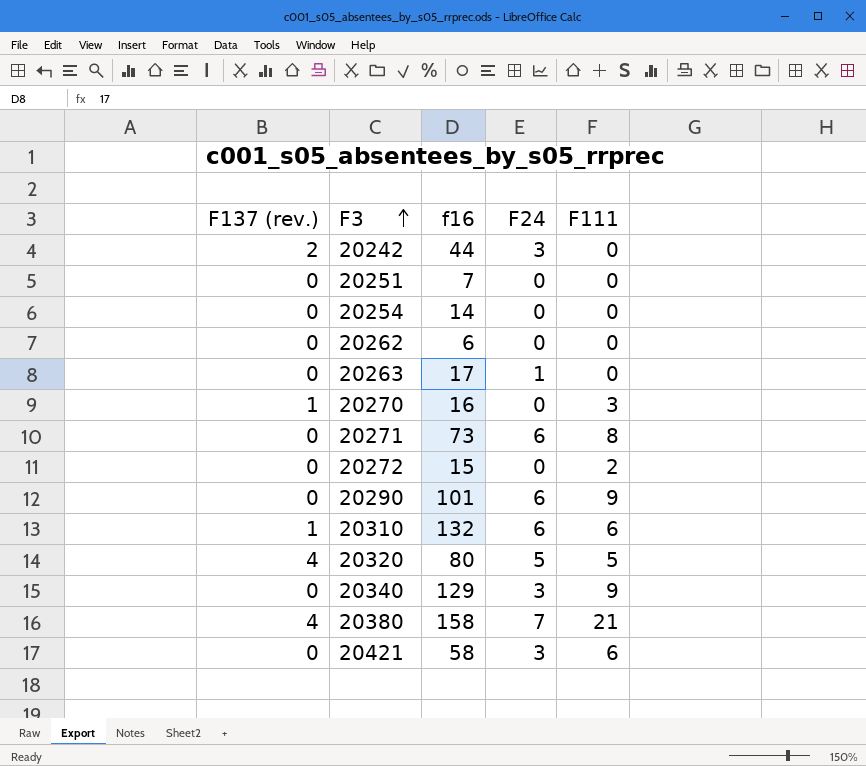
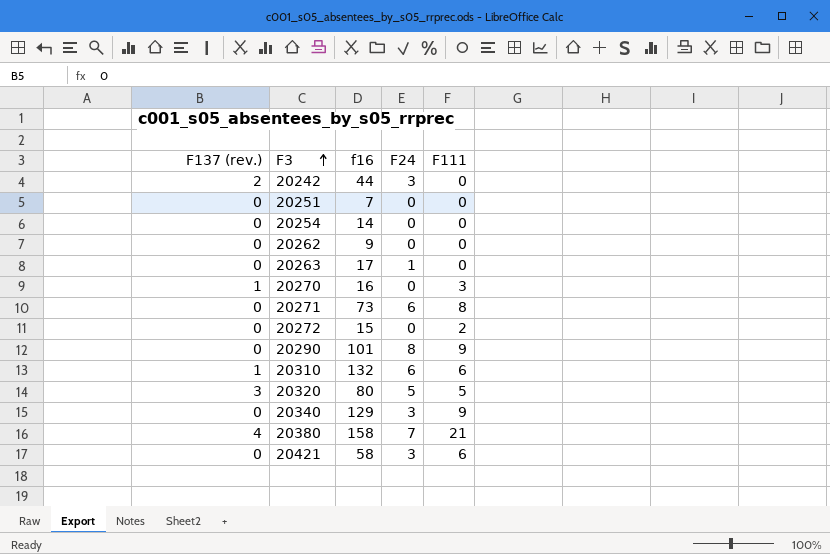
20262 | f16: 6 -> 9
20290 | F24: 6 -> 8
20320 | F137 (rev.): 4 -> 3

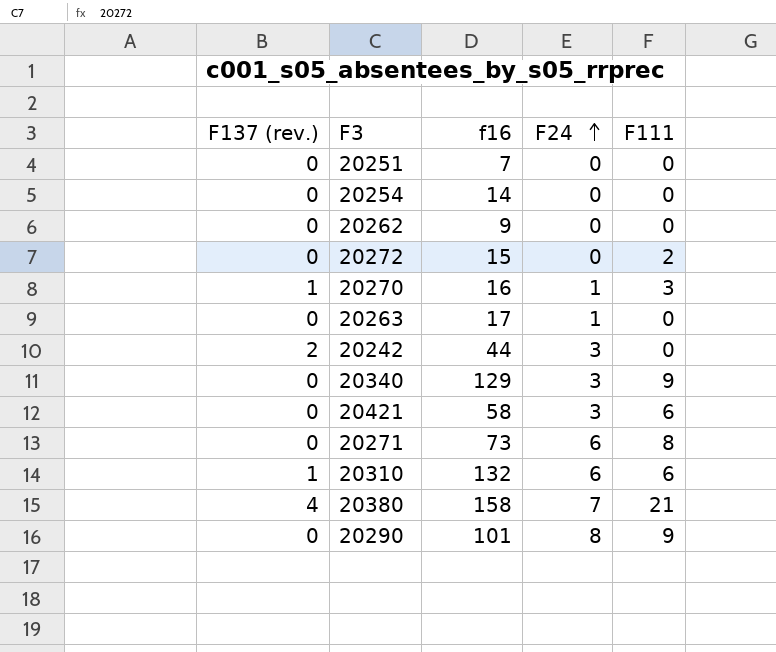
row order: F3 ascending -> F24 ascending
row 20320: 3 | 80 | 5 | 5 -> none
20270 | F24: 0 -> 1

